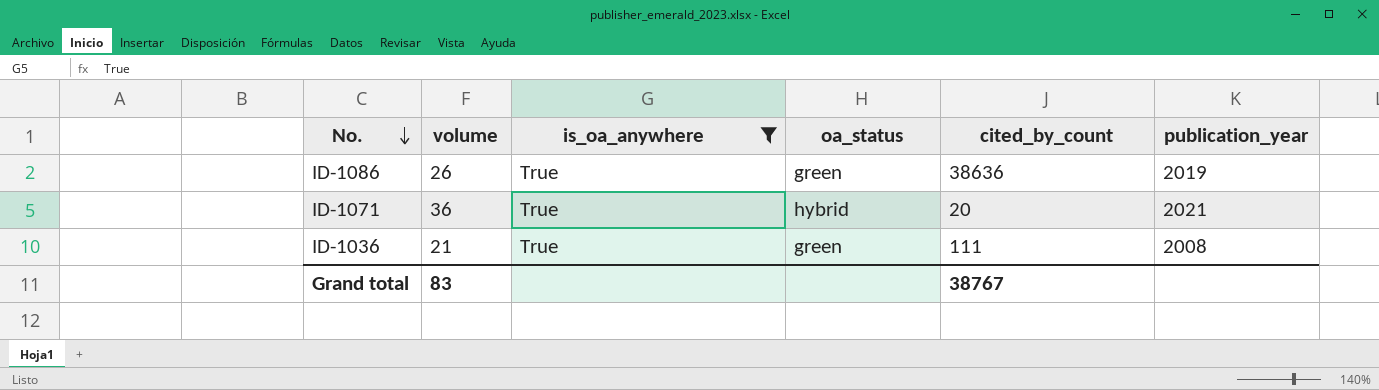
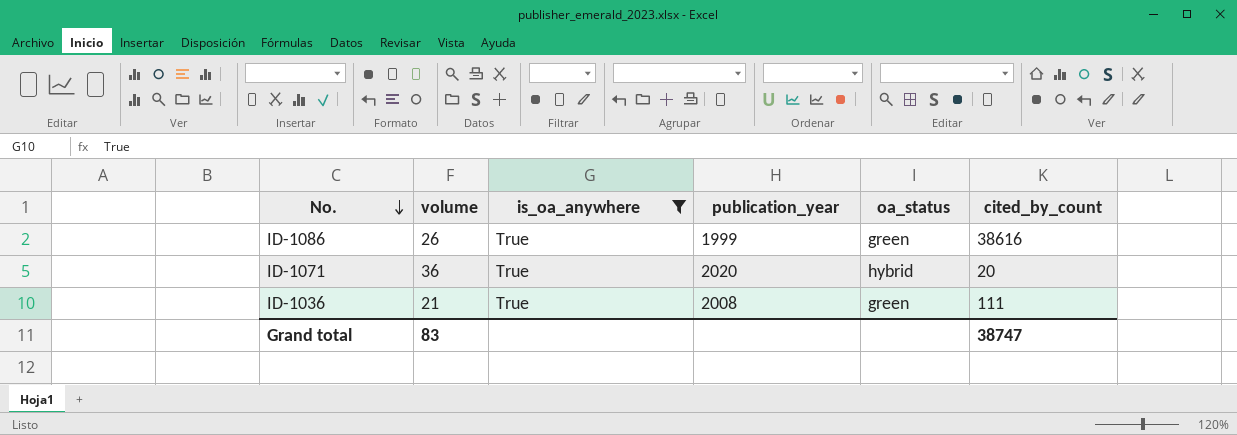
column publication_year | position: 6 -> 4
ID-1086 | publication_year: 2019 -> 1999
ID-1086 | cited_by_count: 38636 -> 38616
ID-1071 | publication_year: 2021 -> 2020
Grand total | cited_by_count: 38767 -> 38747

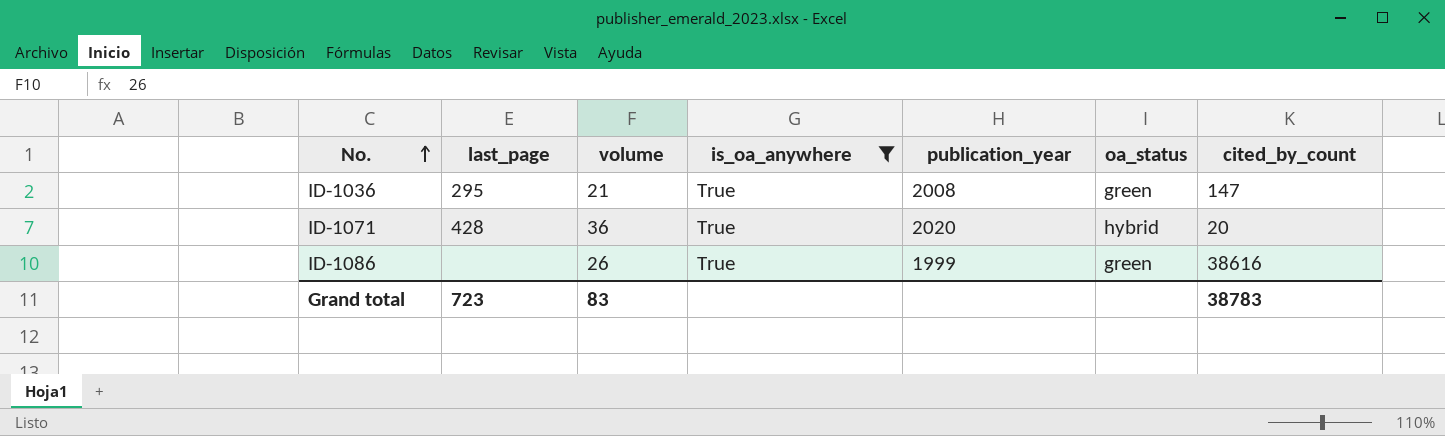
row order: No. descending -> No. ascending
column last_page | position: none -> 2
ID-1036 | cited_by_count: 111 -> 147
Grand total | cited_by_count: 38747 -> 38783

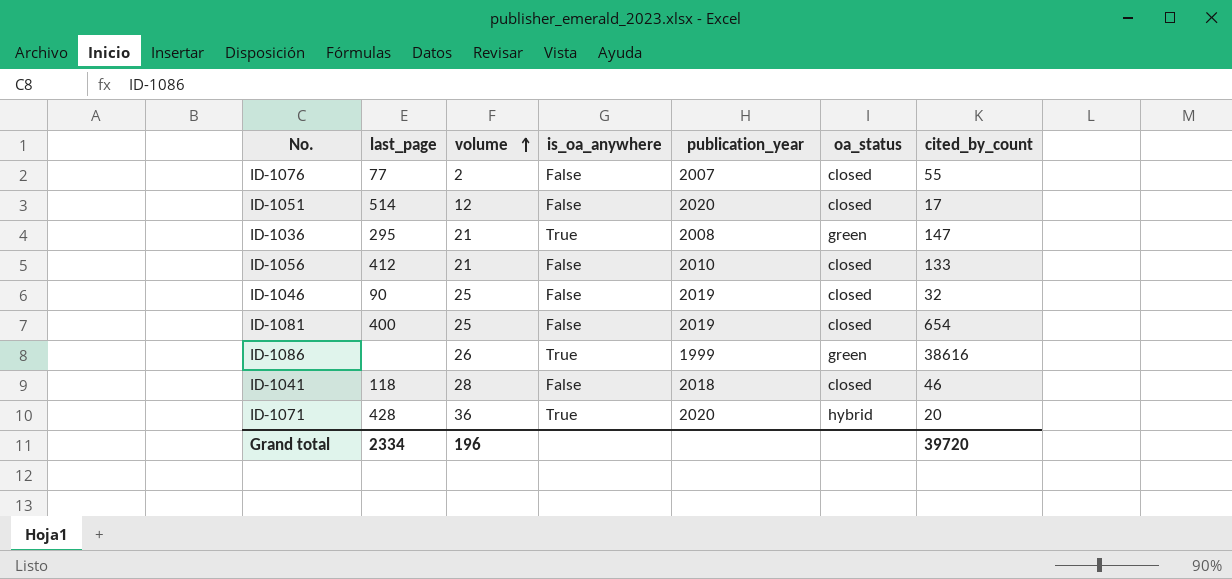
filter: is_oa_anywhere = True -> none
row order: No. ascending -> volume ascending
Grand total | last_page: 723 -> 2334
Grand total | volume: 83 -> 196
Grand total | cited_by_count: 38783 -> 39720

